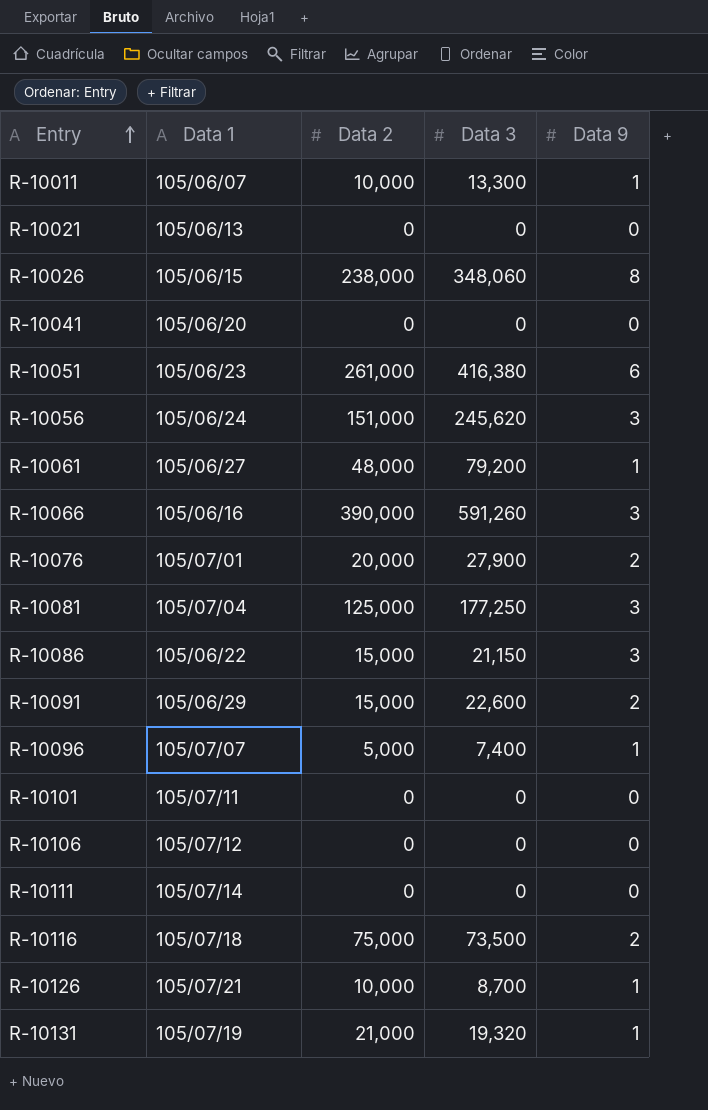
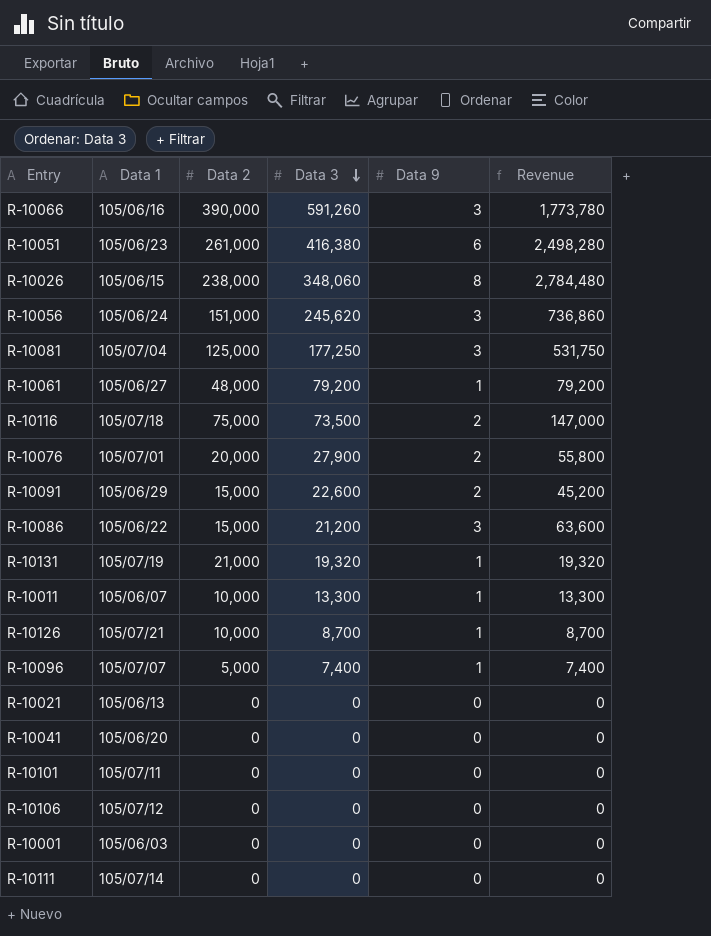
row order: Entry ascending -> Data 3 descending
column Revenue | formula: none -> [Data 3] * [Data 9]
R-10086 | Data 3: 21,150 -> 21,200
row R-10001: none -> 105/06/03 | 0 | 0 | 0 | 0

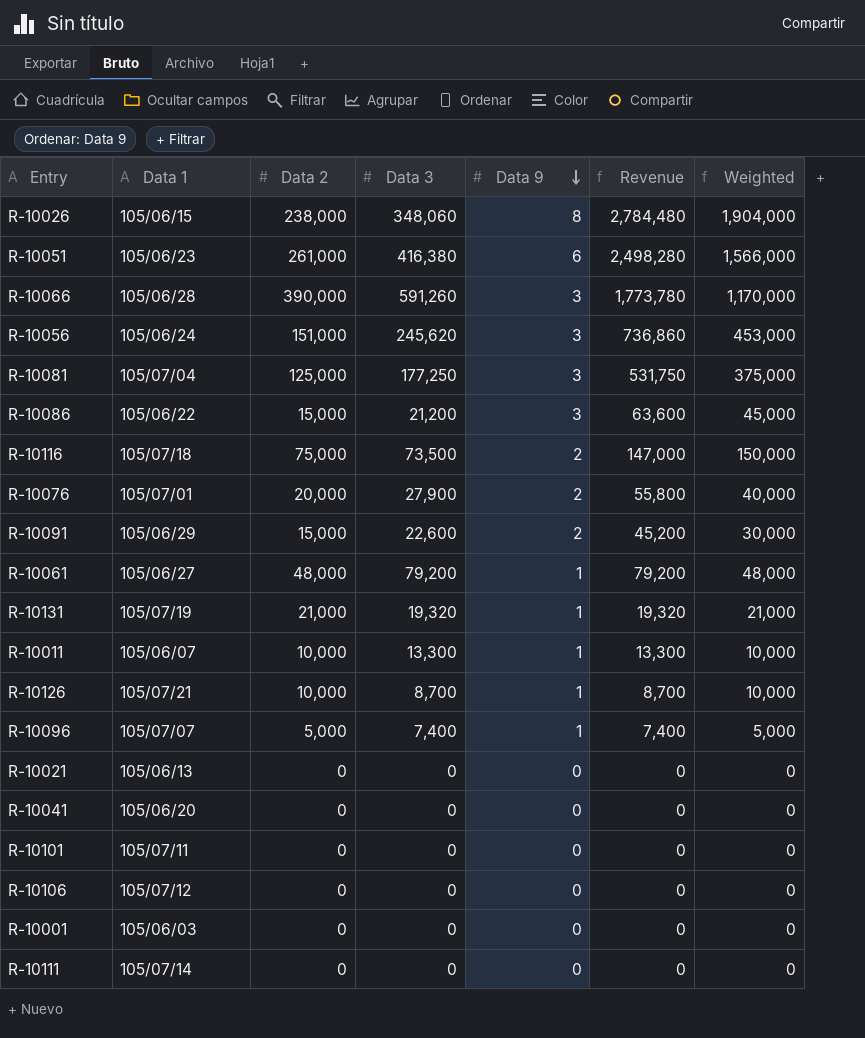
row order: Data 3 descending -> Data 9 descending
column Weighted | formula: none -> [Data 2] * [Data 9]
R-10066 | Data 1: 105/06/16 -> 105/06/28

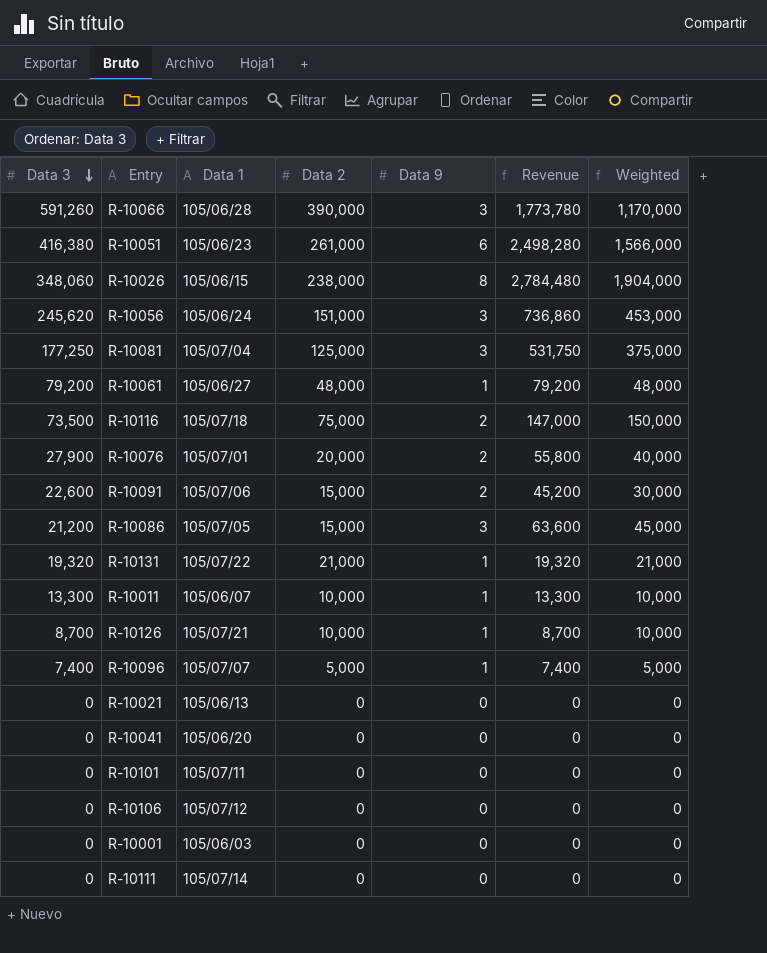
row order: Data 9 descending -> Data 3 descending
column Data 3 | position: 4 -> 1
R-10091 | Data 1: 105/06/29 -> 105/07/06
R-10086 | Data 1: 105/06/22 -> 105/07/05
R-10131 | Data 1: 105/07/19 -> 105/07/22

